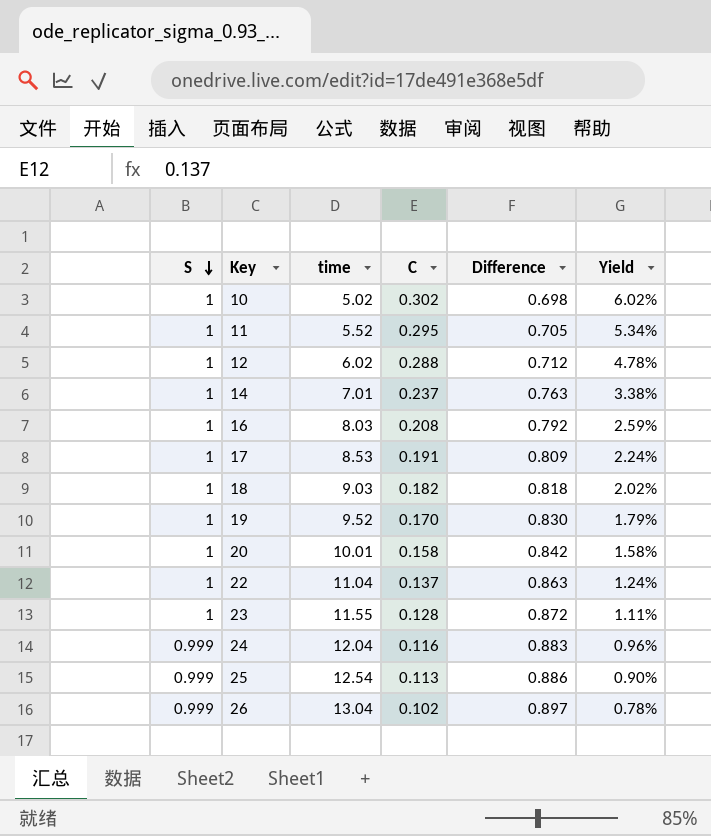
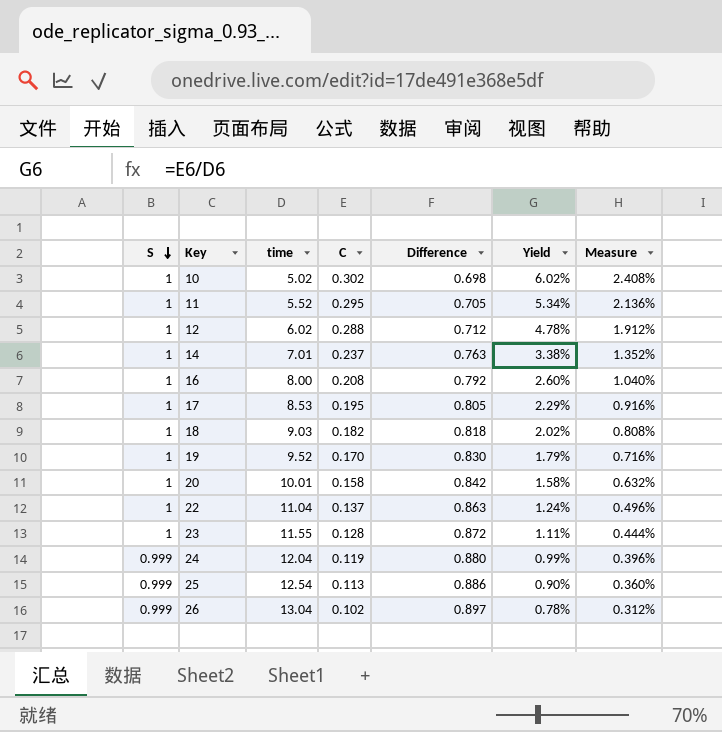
column Measure | formula: none -> [Yield] * 0.4
16 | time: 8.03 -> 8.00
16 | Yield: 2.59% -> 2.60%
17 | C: 0.191 -> 0.195
17 | Difference: 0.809 -> 0.805
17 | Yield: 2.24% -> 2.29%
24 | C: 0.116 -> 0.119
24 | Difference: 0.883 -> 0.880
24 | Yield: 0.96% -> 0.99%

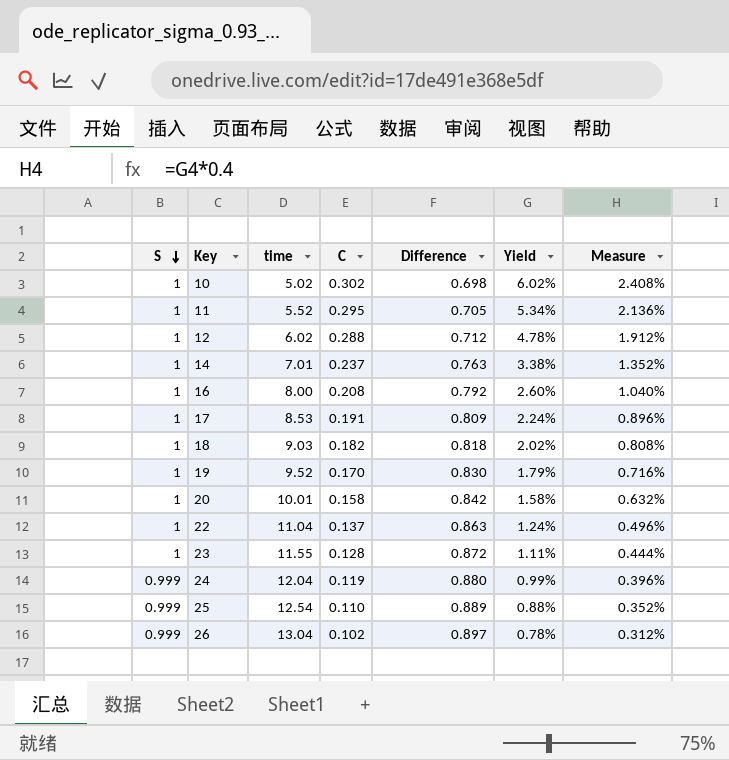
17 | C: 0.195 -> 0.191
17 | Difference: 0.805 -> 0.809
17 | Yield: 2.29% -> 2.24%
17 | Measure: 0.916% -> 0.896%
25 | C: 0.113 -> 0.110
25 | Difference: 0.886 -> 0.889
25 | Yield: 0.90% -> 0.88%
25 | Measure: 0.360% -> 0.352%

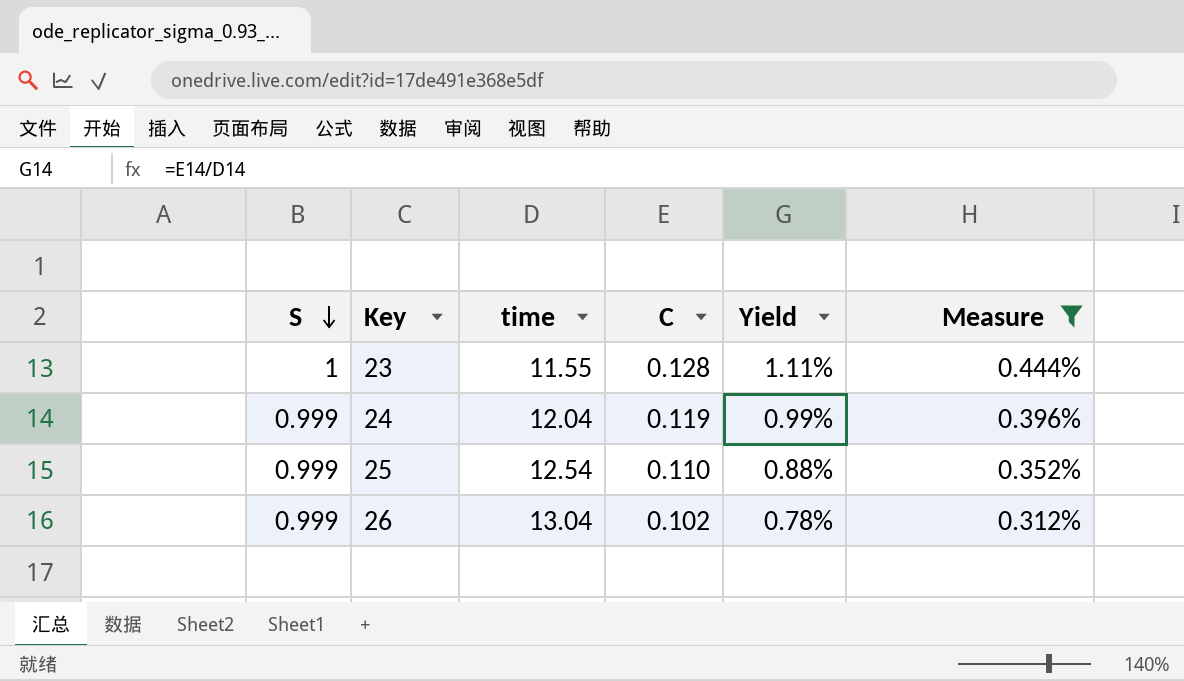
filter: none -> Measure <= 0.444%
column Difference | formula: [S] - [C] -> none

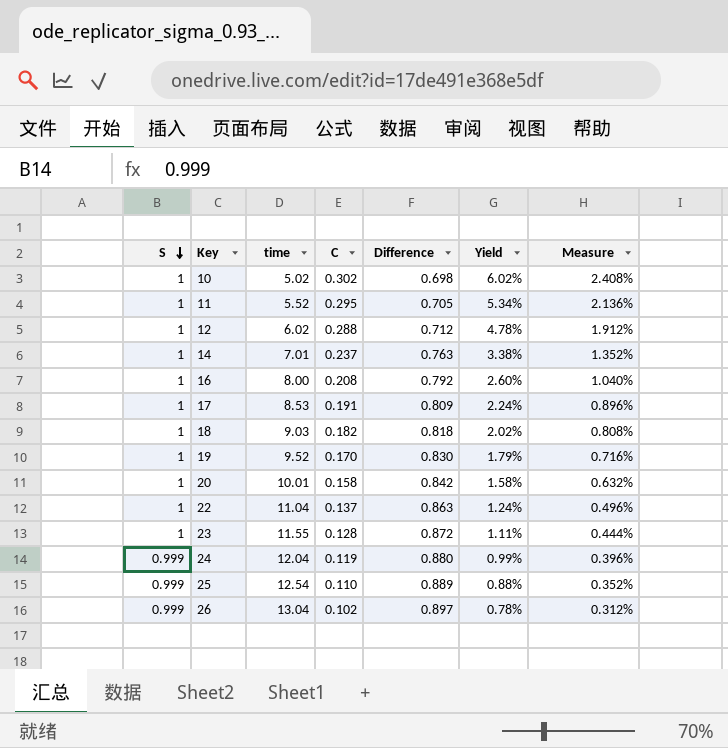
filter: Measure <= 0.444% -> none
column Difference | formula: none -> [S] - [C]

